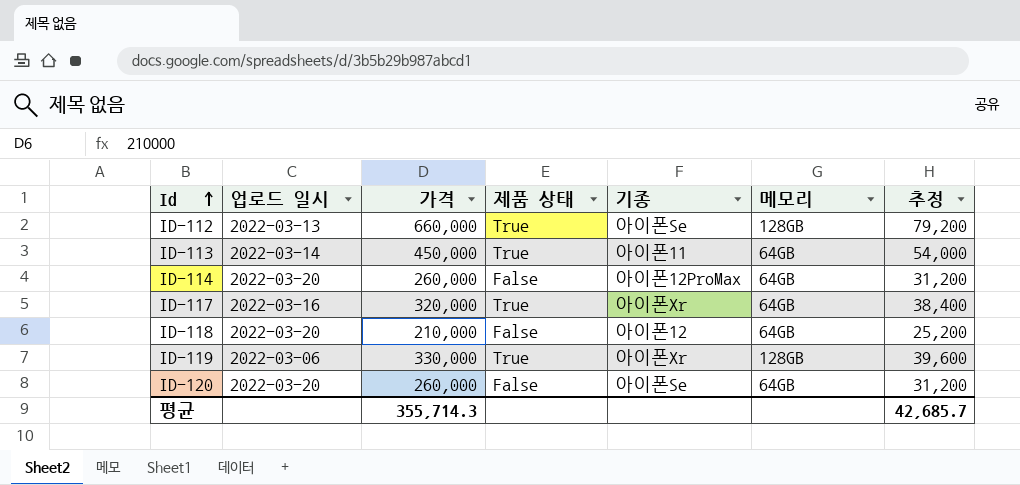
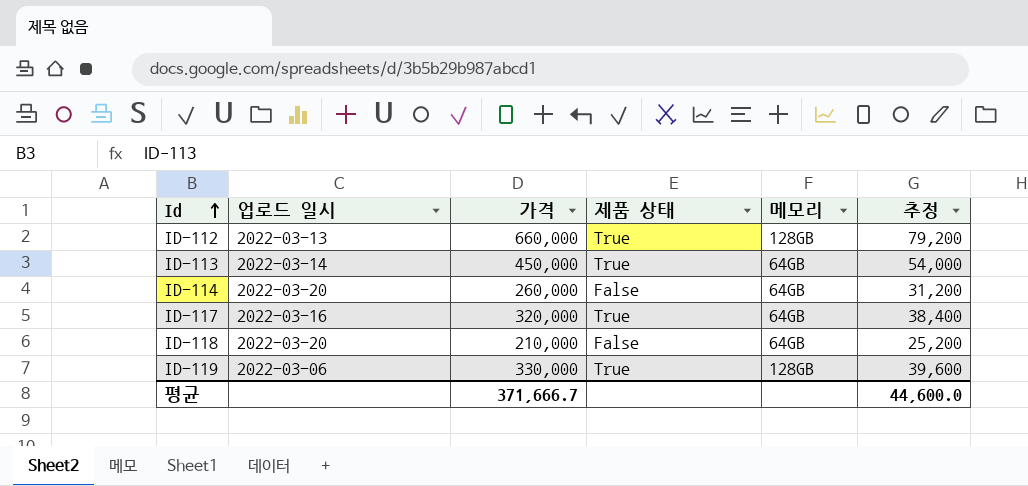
column 기종 | position: 5 -> none
row ID-120: 2022-03-20 | 260,000 | False | 아이폰Se | 64GB | 31,200 -> none
평균 | 가격: 355,714.3 -> 371,666.7
평균 | 추정: 42,685.7 -> 44,600.0

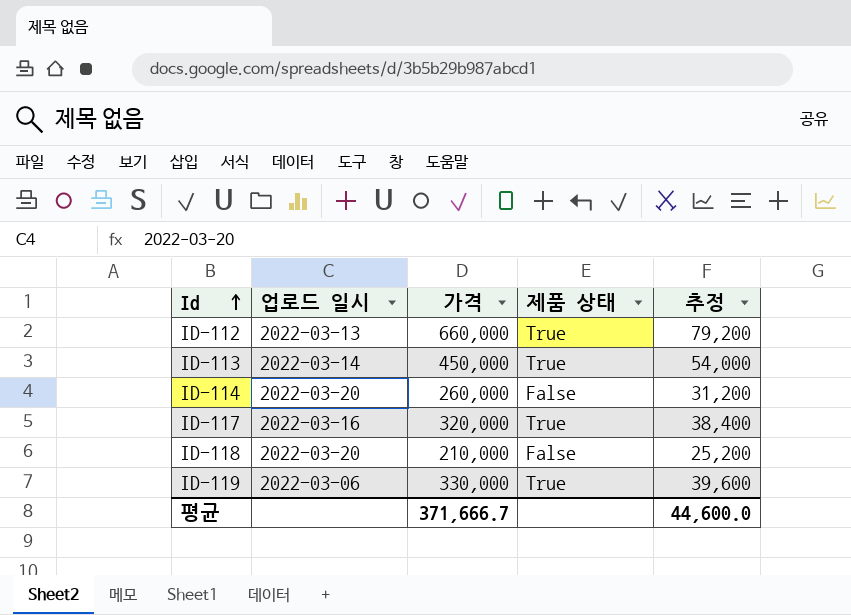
column 메모리 | position: 5 -> none

